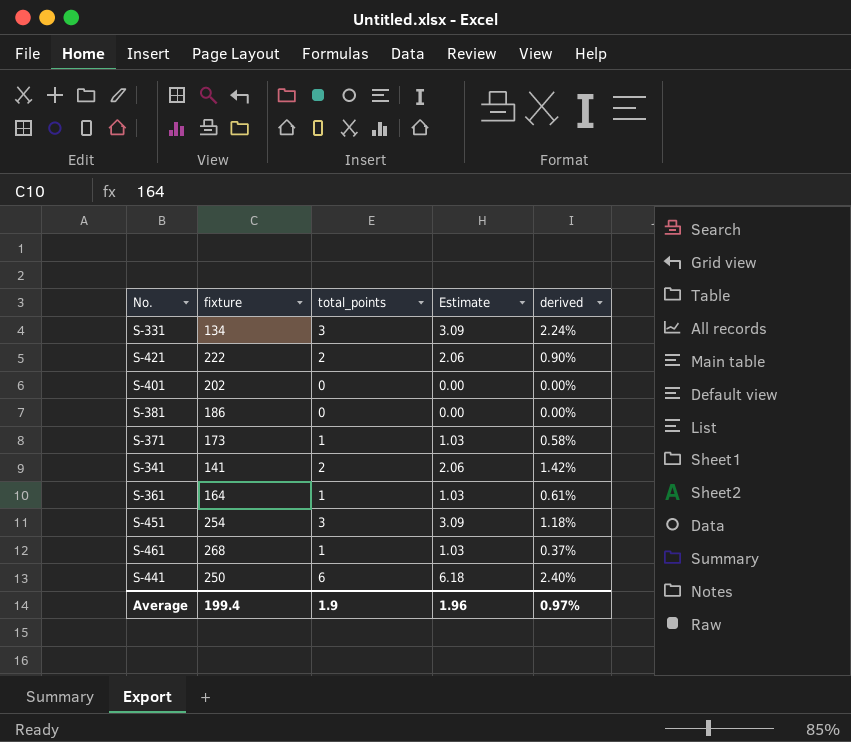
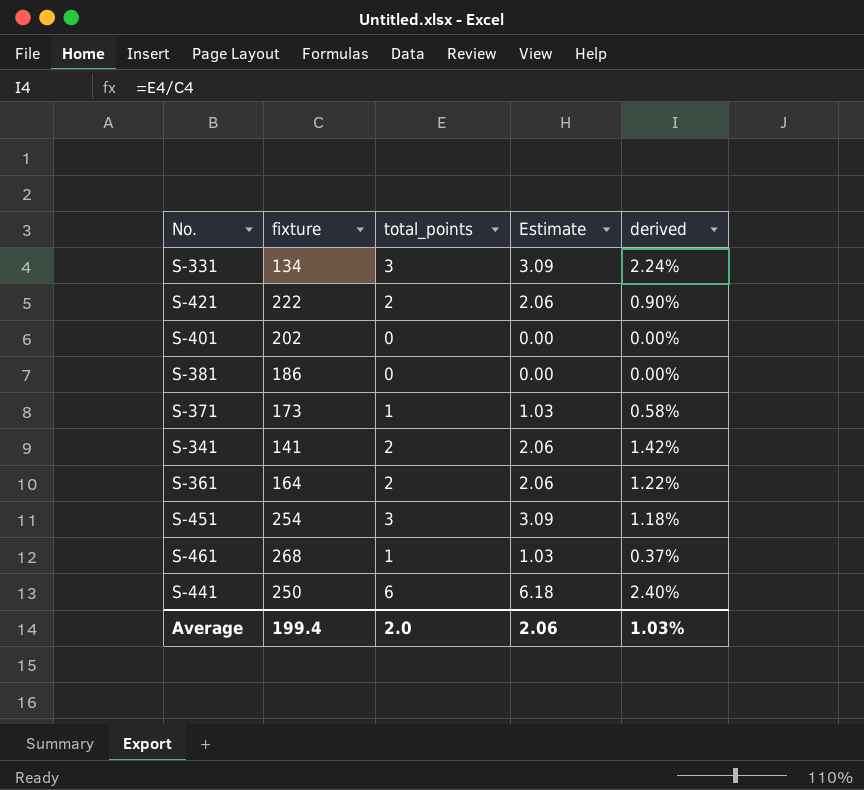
S-361 | total_points: 1 -> 2
S-361 | Estimate: 1.03 -> 2.06
S-361 | derived: 0.61% -> 1.22%
Average | total_points: 1.9 -> 2.0
Average | Estimate: 1.96 -> 2.06
Average | derived: 0.97% -> 1.03%

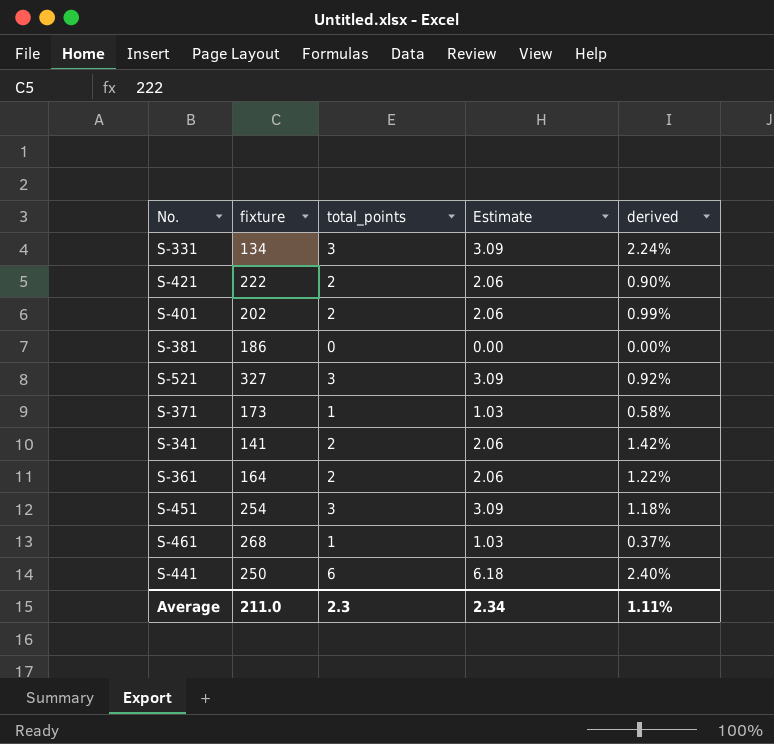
S-401 | total_points: 0 -> 2
S-401 | Estimate: 0.00 -> 2.06
S-401 | derived: 0.00% -> 0.99%
row S-521: none -> 327 | 3 | 3.09 | 0.92%
Average | fixture: 199.4 -> 211.0
Average | total_points: 2.0 -> 2.3
Average | Estimate: 2.06 -> 2.34
Average | derived: 1.03% -> 1.11%

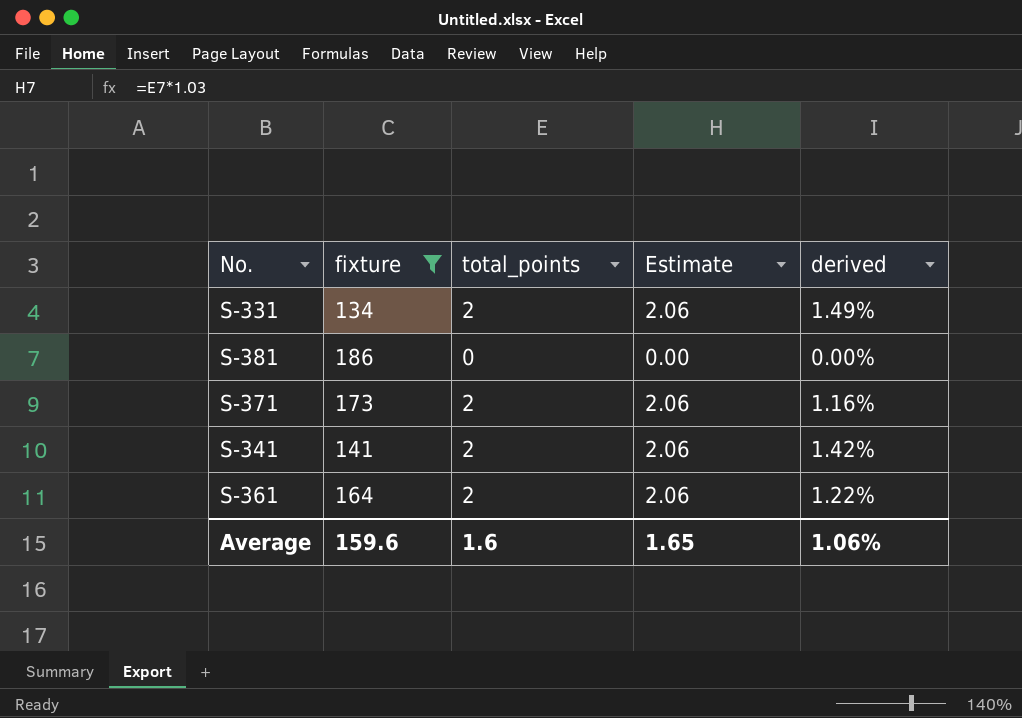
filter: none -> fixture <= 186
S-331 | total_points: 3 -> 2
S-331 | Estimate: 3.09 -> 2.06
S-331 | derived: 2.24% -> 1.49%
S-371 | total_points: 1 -> 2
S-371 | Estimate: 1.03 -> 2.06
S-371 | derived: 0.58% -> 1.16%
Average | fixture: 211.0 -> 159.6
Average | total_points: 2.3 -> 1.6
Average | Estimate: 2.34 -> 1.65
Average | derived: 1.11% -> 1.06%

